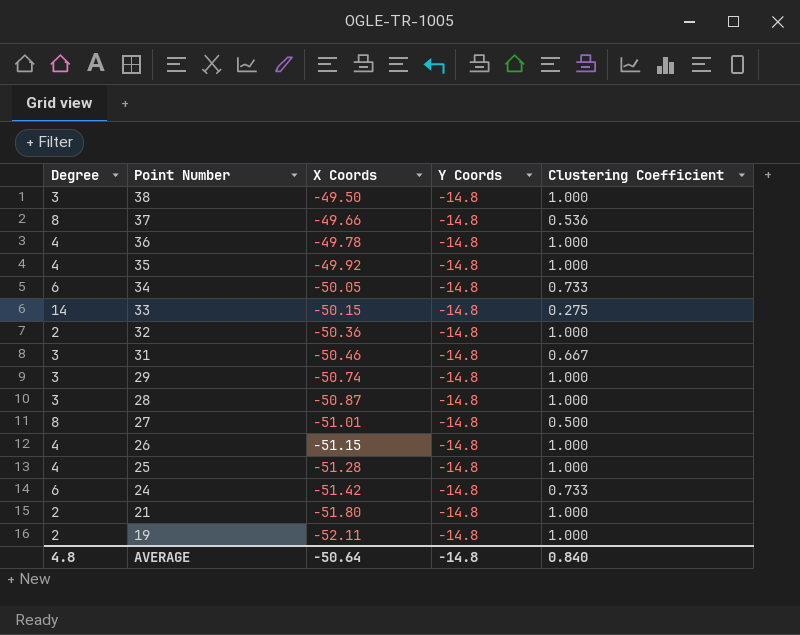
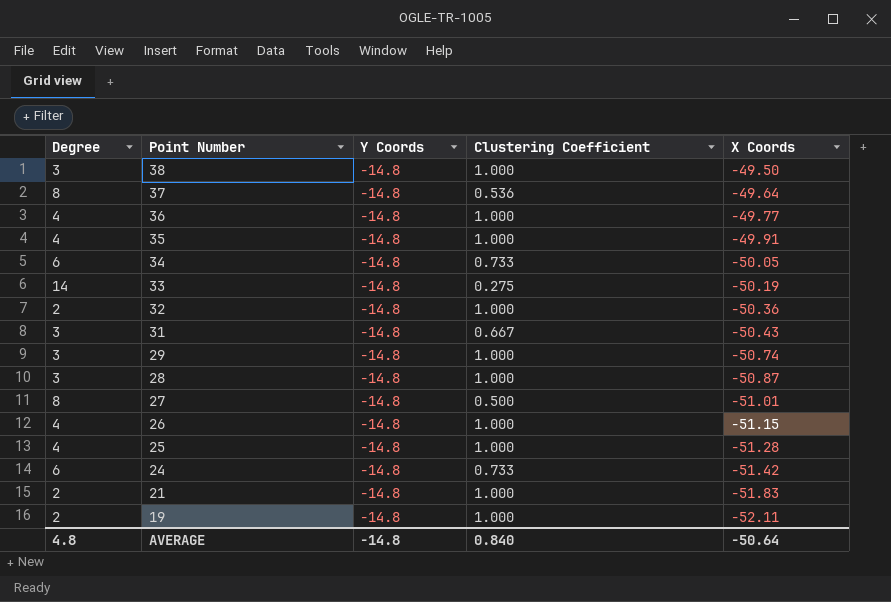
column X Coords | position: 3 -> 5
37 | X Coords: -49.66 -> -49.64
36 | X Coords: -49.78 -> -49.77
35 | X Coords: -49.92 -> -49.91
33 | X Coords: -50.15 -> -50.19
31 | X Coords: -50.46 -> -50.43
21 | X Coords: -51.80 -> -51.83

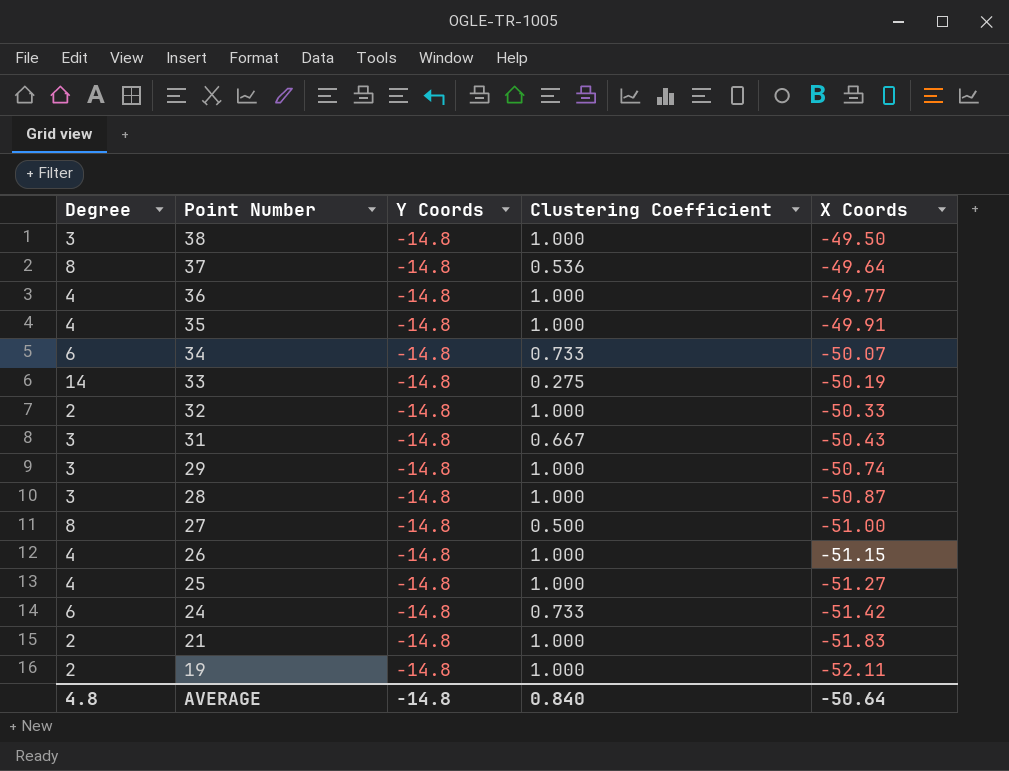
34 | X Coords: -50.05 -> -50.07
32 | X Coords: -50.36 -> -50.33
27 | X Coords: -51.01 -> -51.00
25 | X Coords: -51.28 -> -51.27

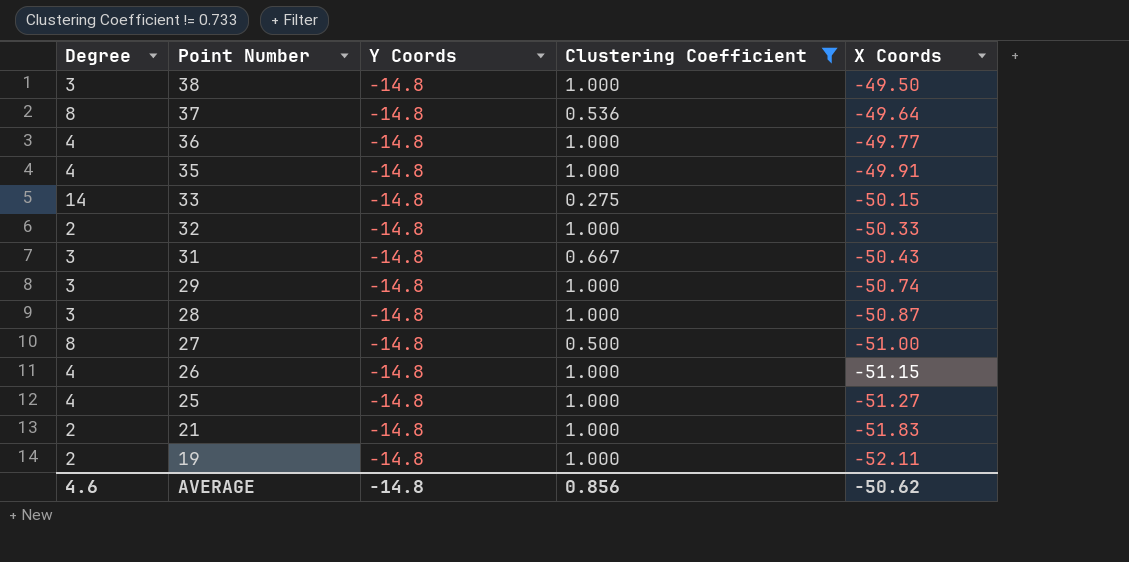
filter: none -> Clustering Coefficient != 0.733
33 | X Coords: -50.19 -> -50.15
AVERAGE | Degree: 4.8 -> 4.6
AVERAGE | Clustering Coefficient: 0.840 -> 0.856
AVERAGE | X Coords: -50.64 -> -50.62

